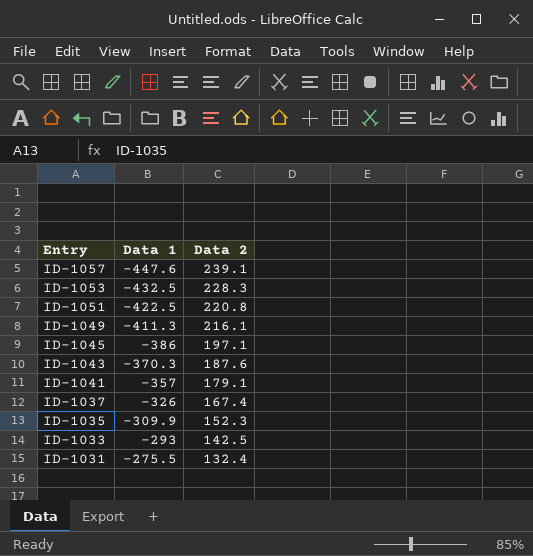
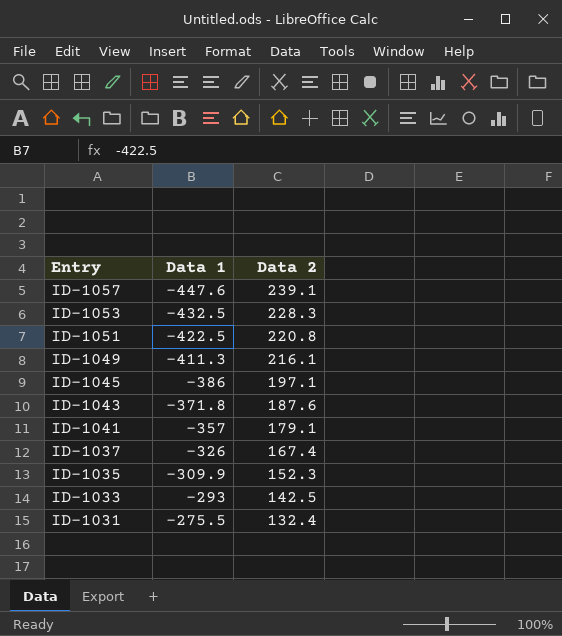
ID-1043 | Data 1: -370.3 -> -371.8

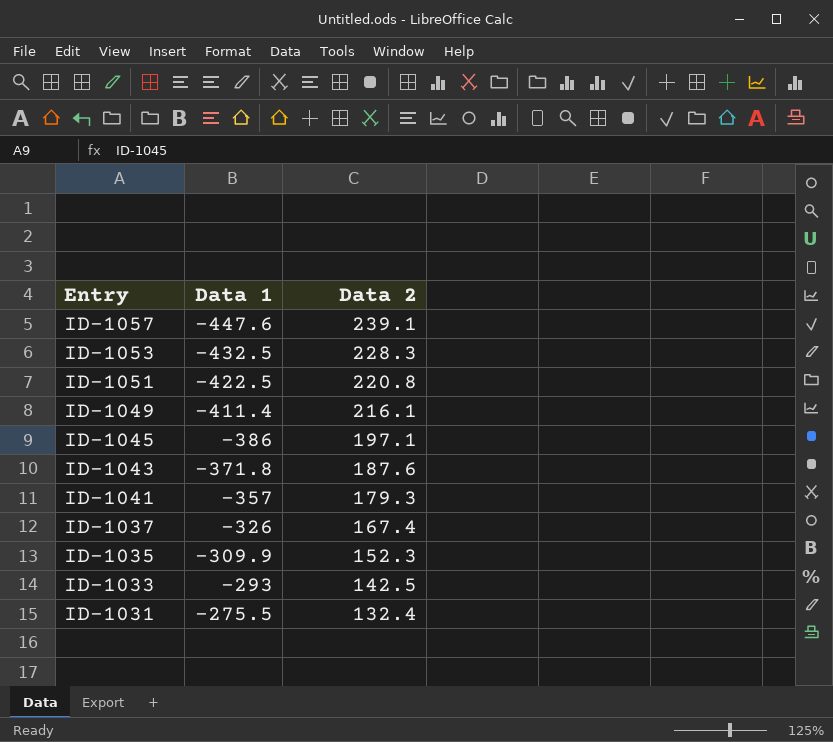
ID-1049 | Data 1: -411.3 -> -411.4
ID-1041 | Data 2: 179.1 -> 179.3

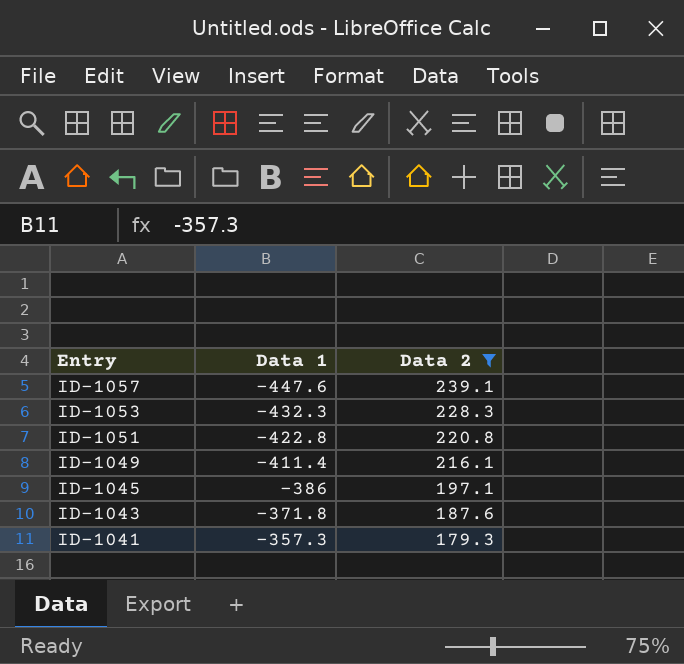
filter: none -> Data 2 >= 179.3
ID-1053 | Data 1: -432.5 -> -432.3
ID-1051 | Data 1: -422.5 -> -422.8
ID-1041 | Data 1: -357 -> -357.3

